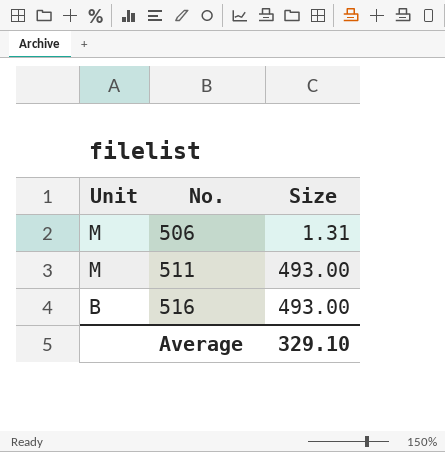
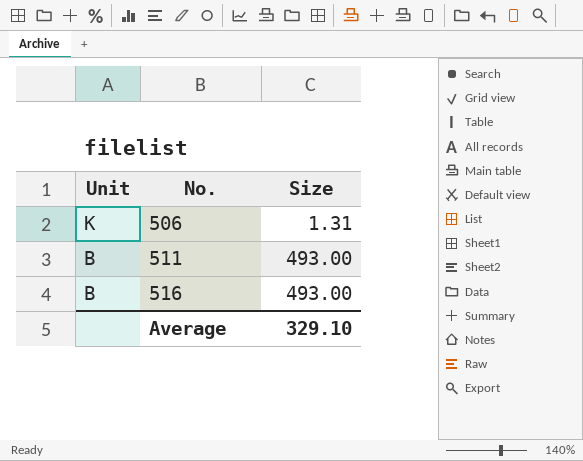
506 | Unit: M -> K
511 | Unit: M -> B

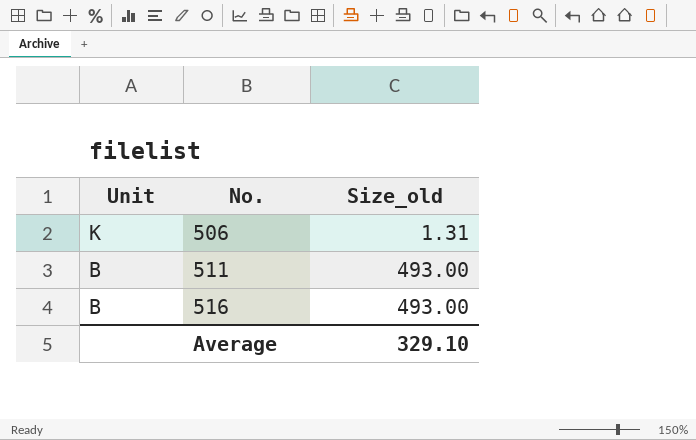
column name: Size -> Size_old

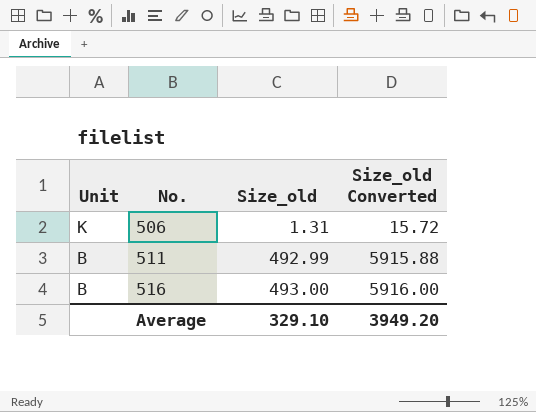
column Size_old Converted | formula: none -> [Size_old] * 12
511 | Size_old: 493.00 -> 492.99

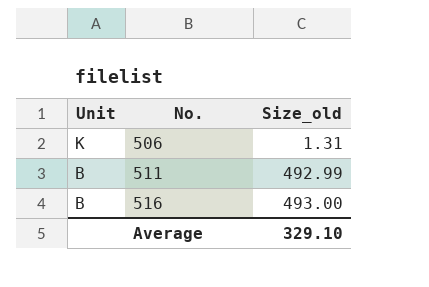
column Size_old Converted | formula: [Size_old] * 12 -> none

